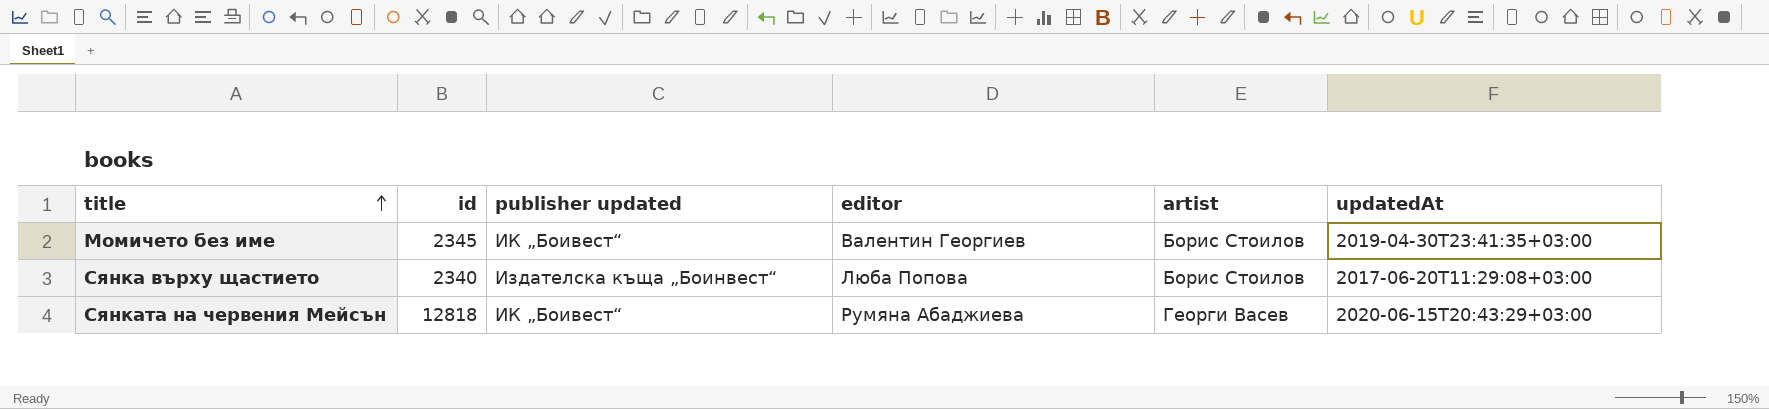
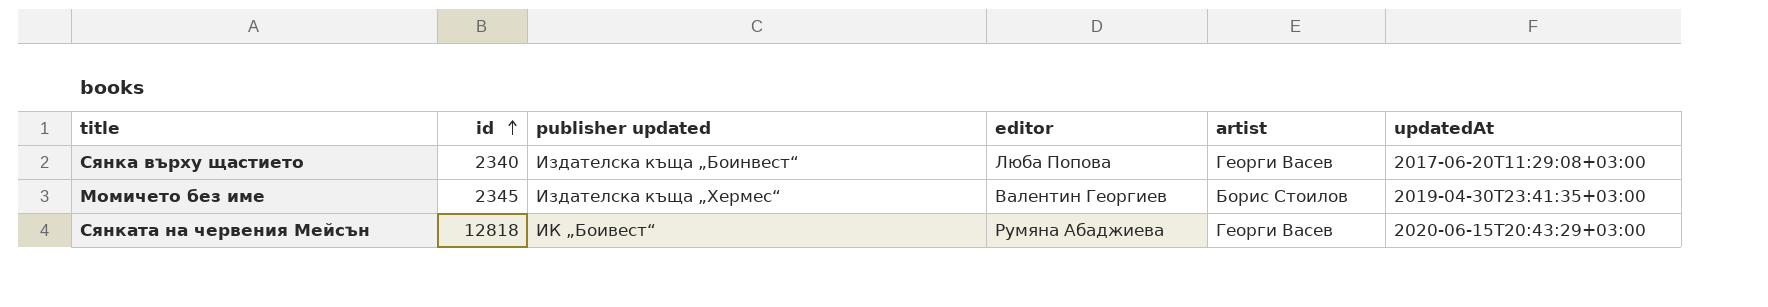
row order: title ascending -> id ascending
Сянка върху щастието | artist: Борис Стоилов -> Георги Васев
Момичето без име | publisher updated: ИК „Боивест“ -> Издателска къща „Хермес“

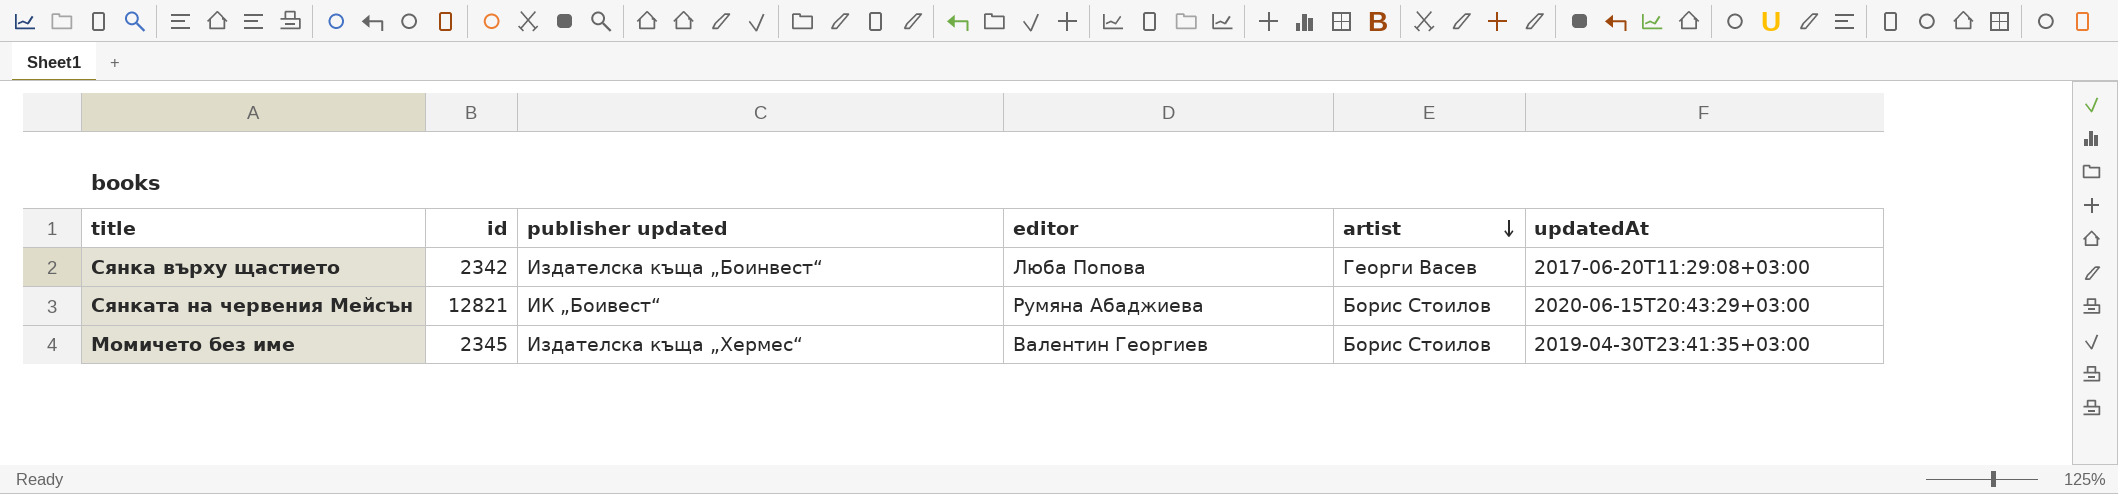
row order: id ascending -> artist descending
Сянка върху щастието | id: 2340 -> 2342
Сянката на червения Мейсън | id: 12818 -> 12821
Сянката на червения Мейсън | artist: Георги Васев -> Борис Стоилов

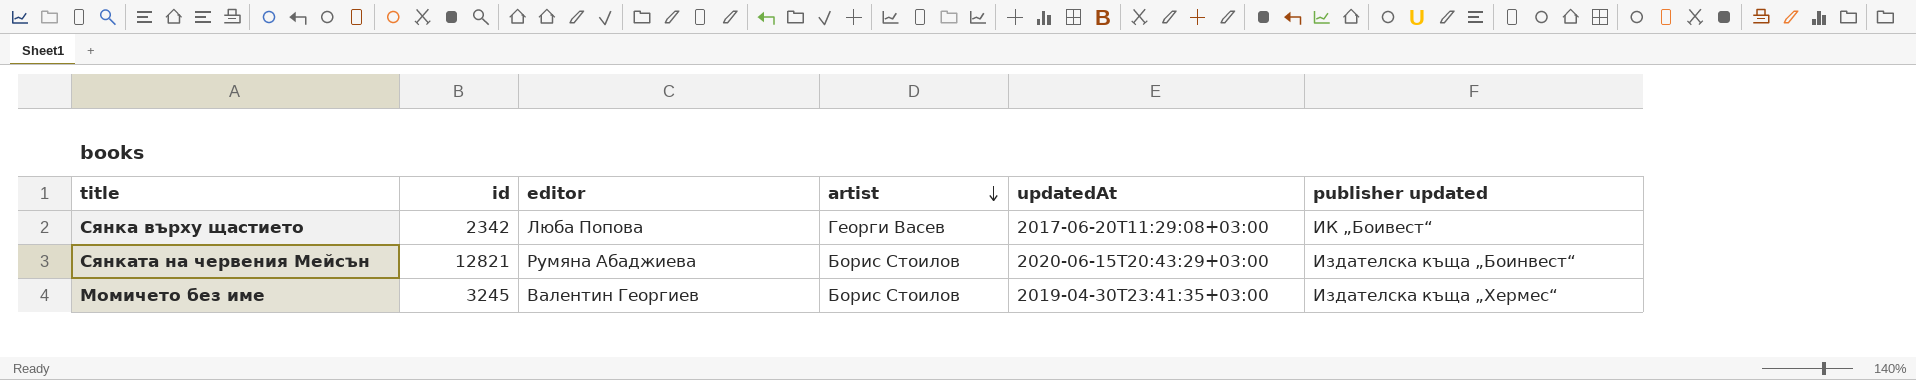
column publisher updated | position: 3 -> 6
Сянка върху щастието | publisher updated: Издателска къща „Боинвест“ -> ИК „Боивест“
Сянката на червения Мейсън | publisher updated: ИК „Боивест“ -> Издателска къща „Боинвест“
Момичето без име | id: 2345 -> 3245

